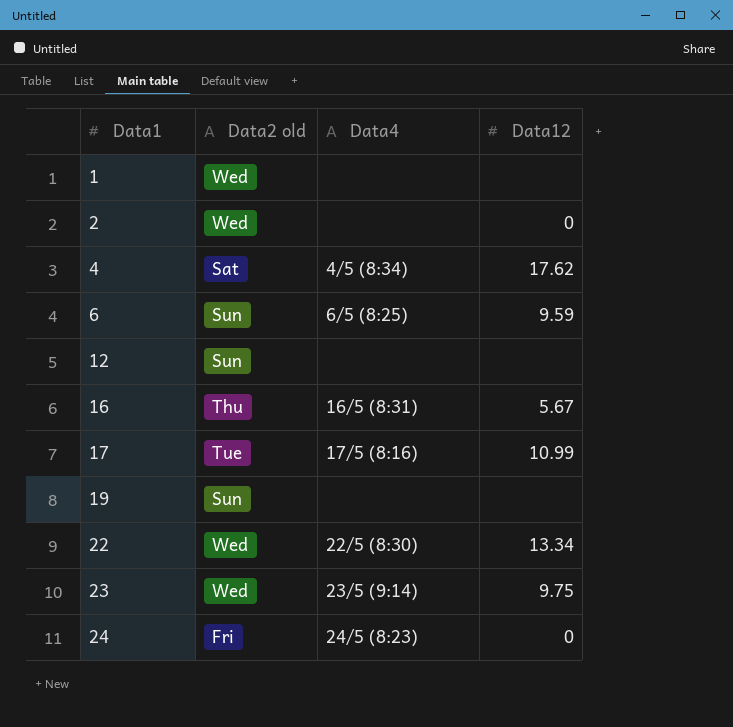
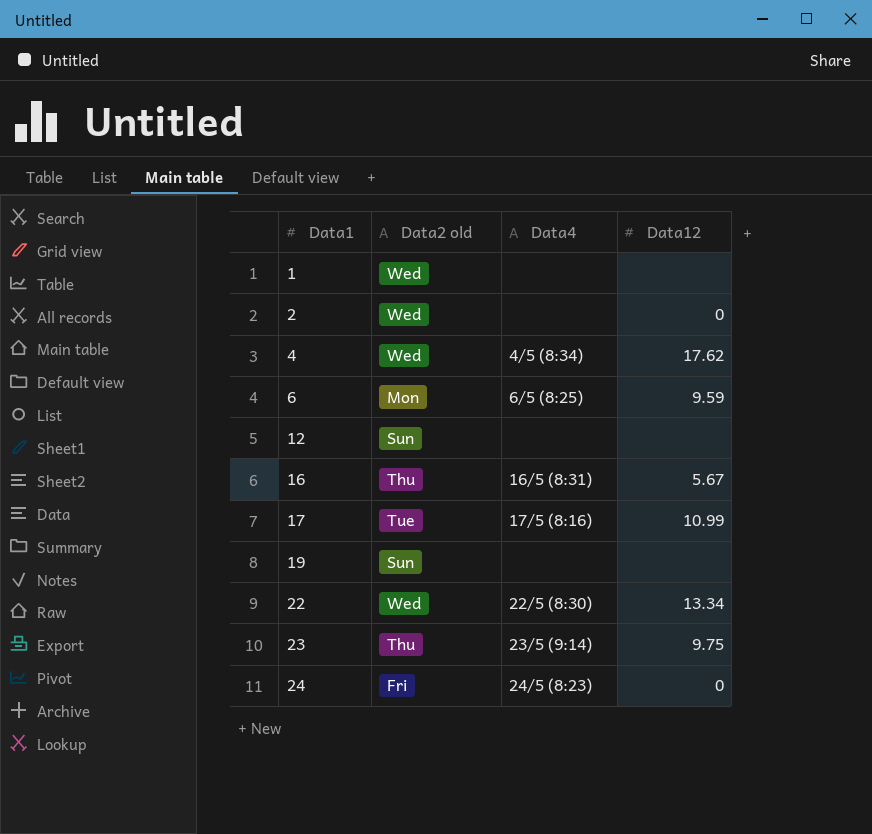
4 | Data2 old: Sat -> Wed
6 | Data2 old: Sun -> Mon
23 | Data2 old: Wed -> Thu

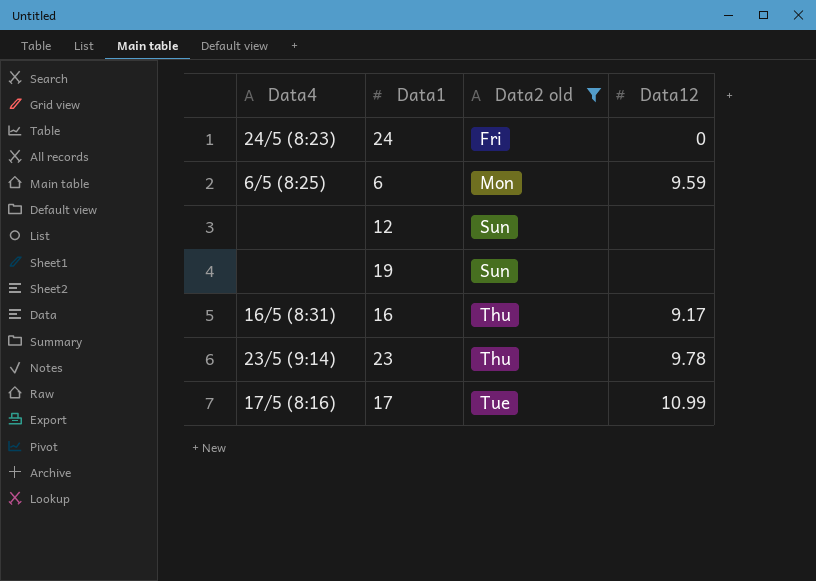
filter: none -> Data2 old != Wed
row order: Data1 ascending -> Data2 old ascending
column Data4 | position: 3 -> 1
16 | Data12: 5.67 -> 9.17
23 | Data12: 9.75 -> 9.78

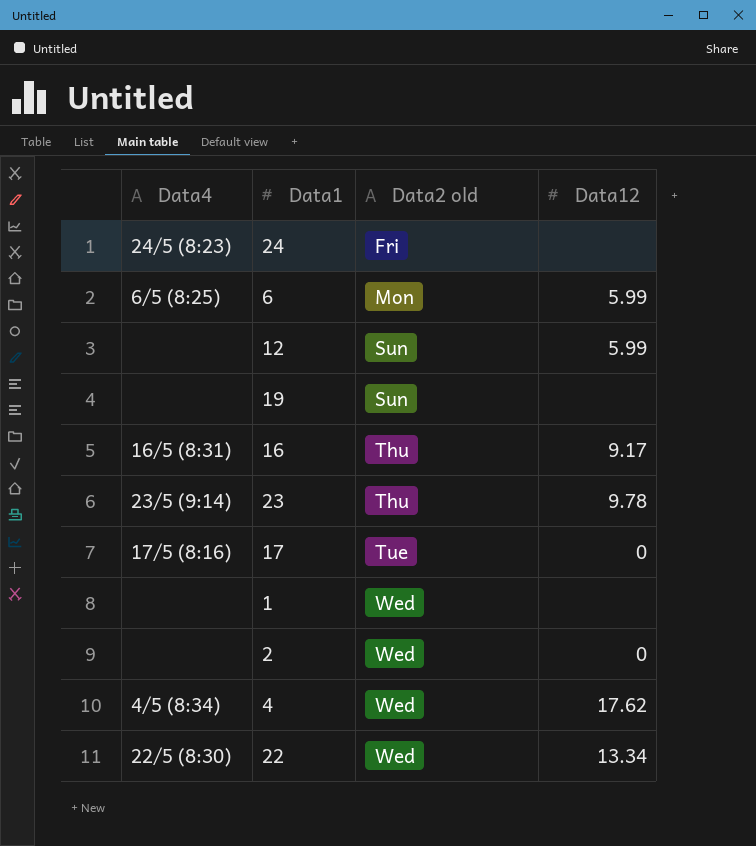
filter: Data2 old != Wed -> none
24 | Data12: 0 -> none
6 | Data12: 9.59 -> 5.99
12 | Data12: none -> 5.99
17 | Data12: 10.99 -> 0

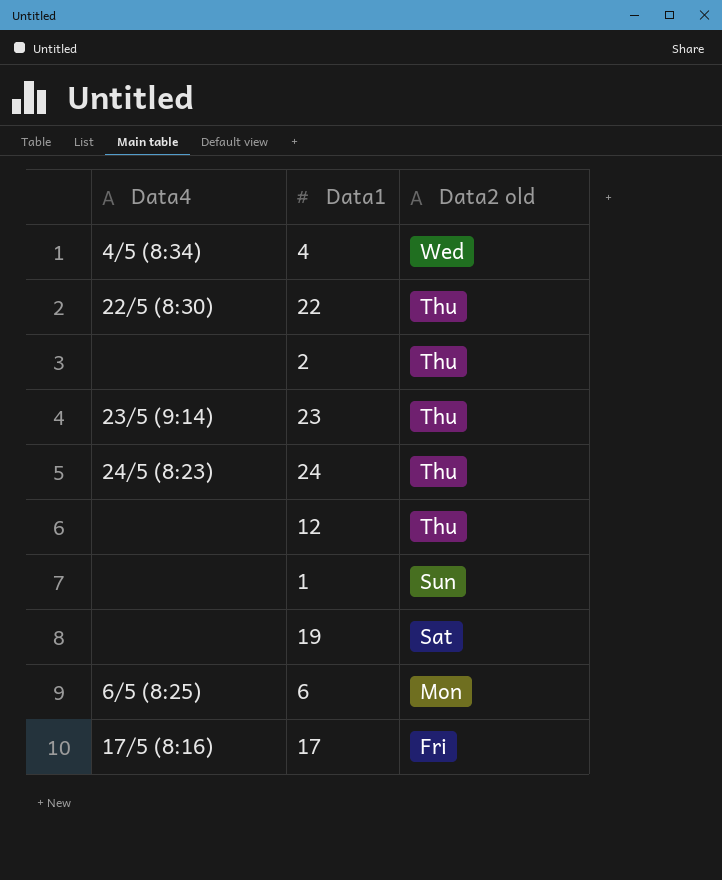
row order: Data2 old ascending -> Data2 old descending
column Data12 | position: 4 -> none
row 16: 16/5 (8:31) | Thu | 9.17 -> none
22 | Data2 old: Wed -> Thu
2 | Data2 old: Wed -> Thu
24 | Data2 old: Fri -> Thu
12 | Data2 old: Sun -> Thu
1 | Data2 old: Wed -> Sun
19 | Data2 old: Sun -> Sat
17 | Data2 old: Tue -> Fri

